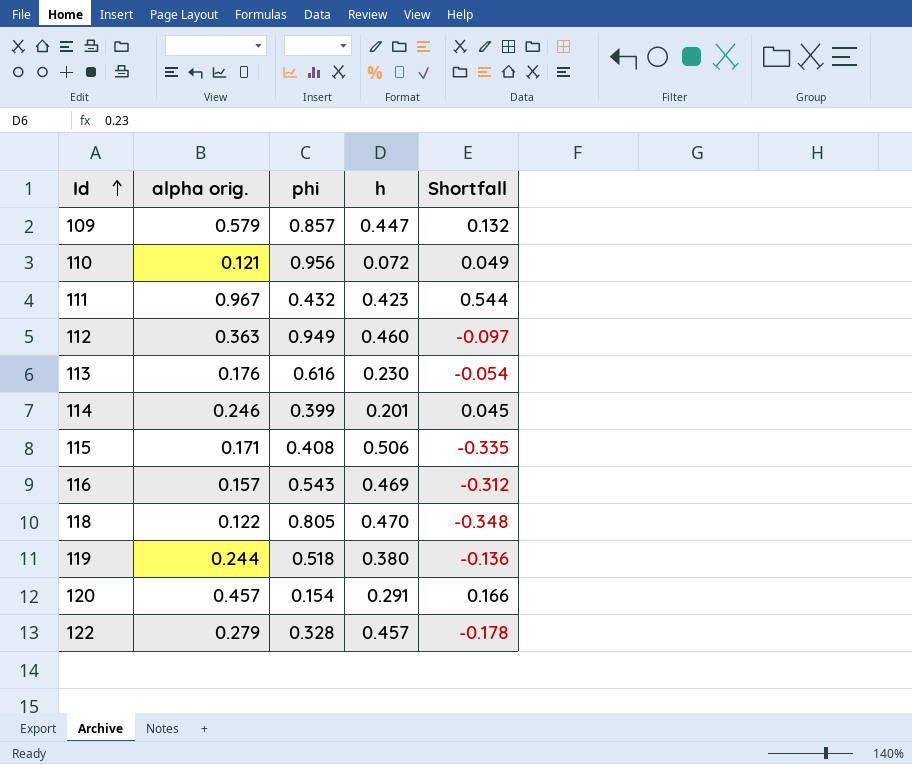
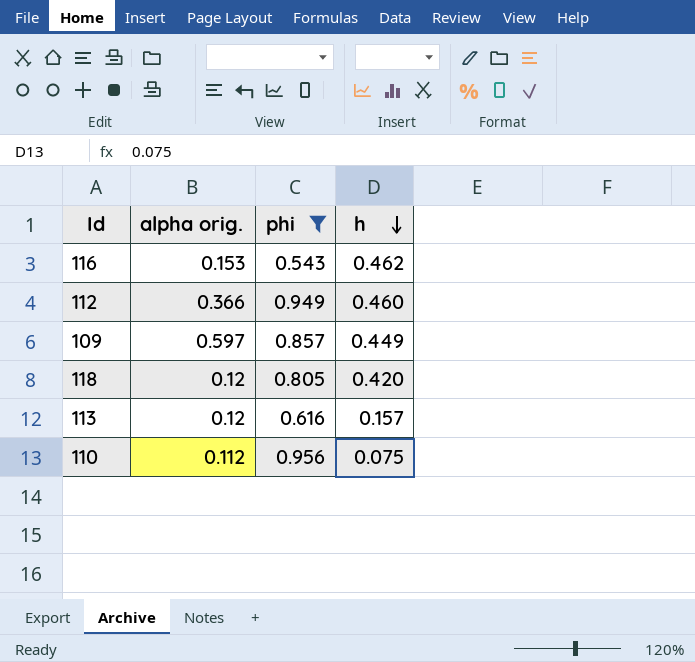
filter: none -> phi >= 0.543
row order: Id ascending -> h descending
column Shortfall | formula: [alpha orig.] - [h] -> none
116 | alpha orig.: 0.157 -> 0.153
116 | h: 0.469 -> 0.462
112 | alpha orig.: 0.363 -> 0.366
109 | alpha orig.: 0.579 -> 0.597
109 | h: 0.447 -> 0.449
118 | alpha orig.: 0.122 -> 0.12
118 | h: 0.470 -> 0.420
113 | alpha orig.: 0.176 -> 0.12
113 | h: 0.230 -> 0.157
110 | alpha orig.: 0.121 -> 0.112
110 | h: 0.072 -> 0.075

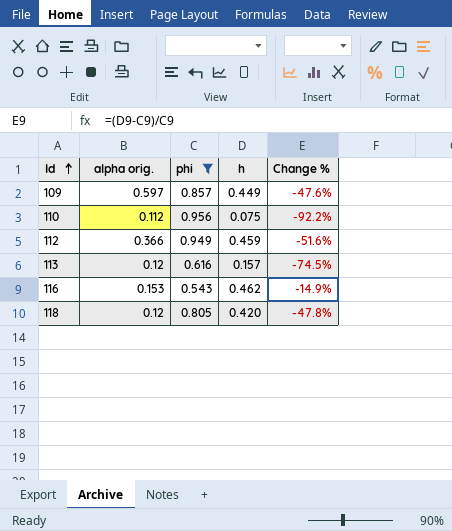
row order: h descending -> Id ascending
column Change % | formula: none -> ([h] - [phi]) / [phi]
112 | h: 0.460 -> 0.459

